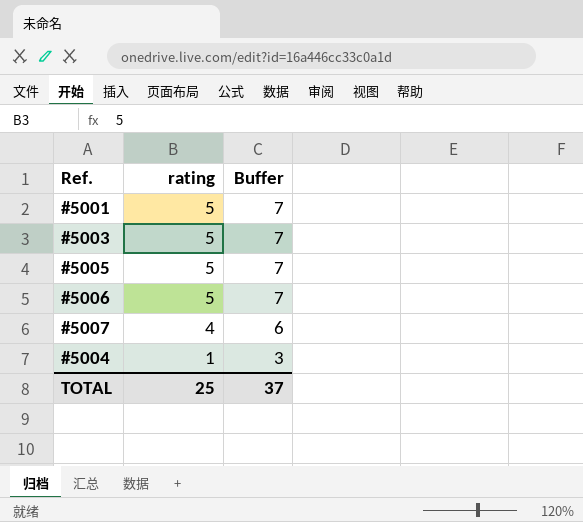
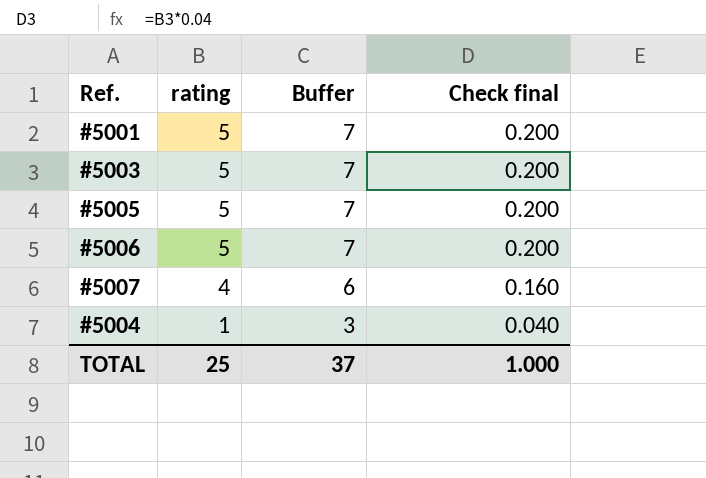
column Check final | formula: none -> [rating] * 0.04

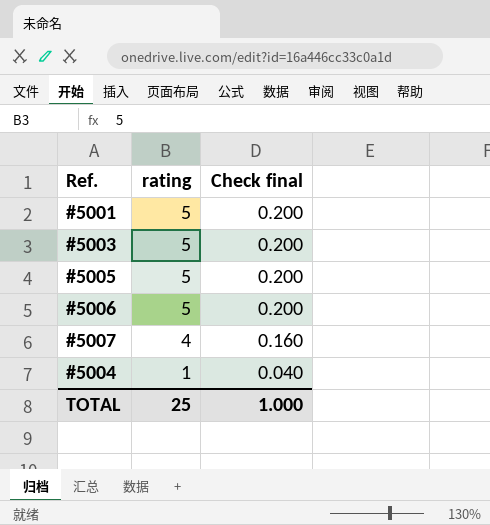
column Buffer | formula: [rating] + 2 -> none

